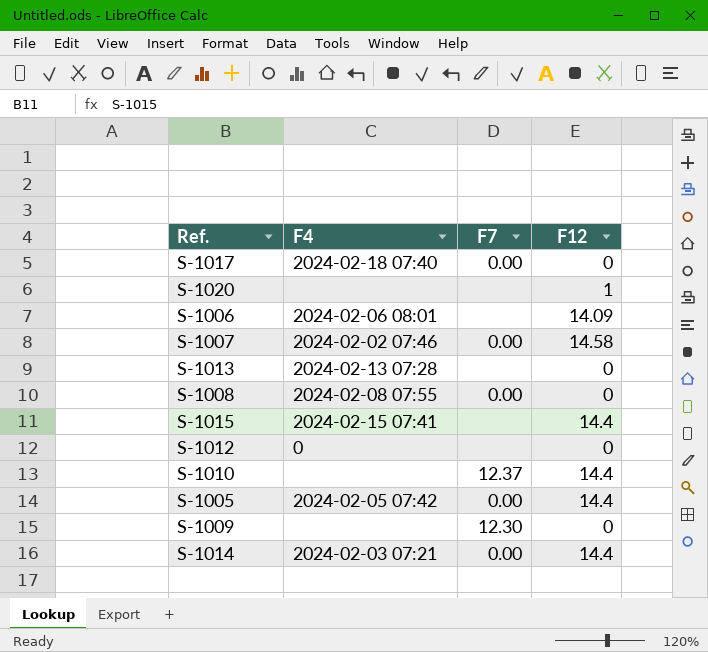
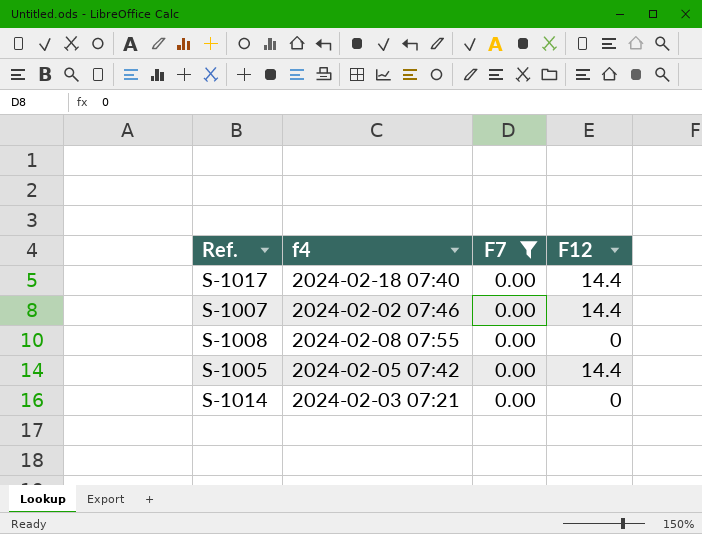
filter: none -> F7 = 0.00
column name: F4 -> f4
S-1017 | F12: 0 -> 14.4
S-1007 | F12: 14.58 -> 14.4
S-1014 | F12: 14.4 -> 0

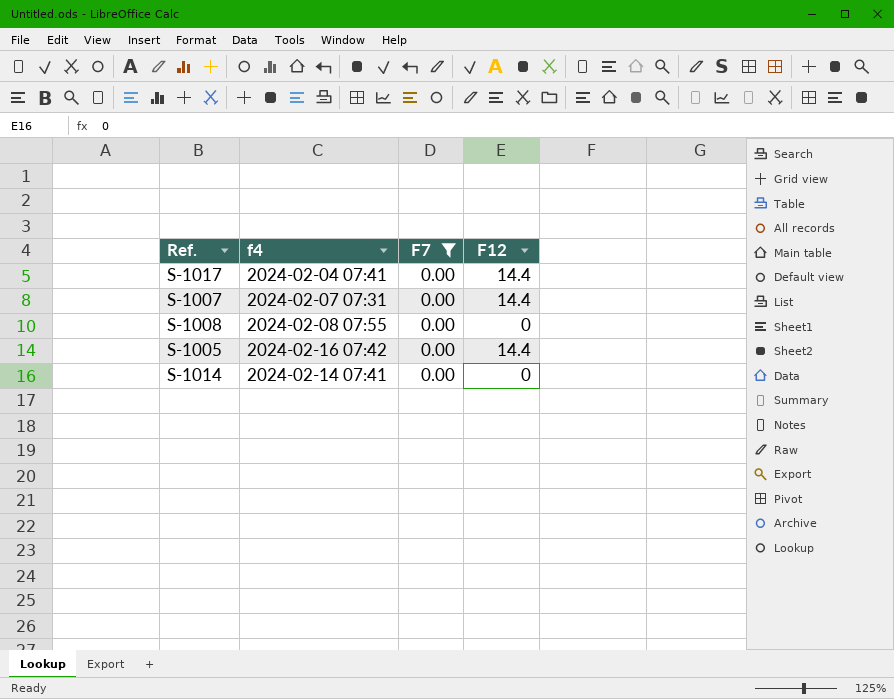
S-1017 | f4: 2024-02-18 07:40 -> 2024-02-04 07:41
S-1007 | f4: 2024-02-02 07:46 -> 2024-02-07 07:31
S-1005 | f4: 2024-02-05 07:42 -> 2024-02-16 07:42
S-1014 | f4: 2024-02-03 07:21 -> 2024-02-14 07:41

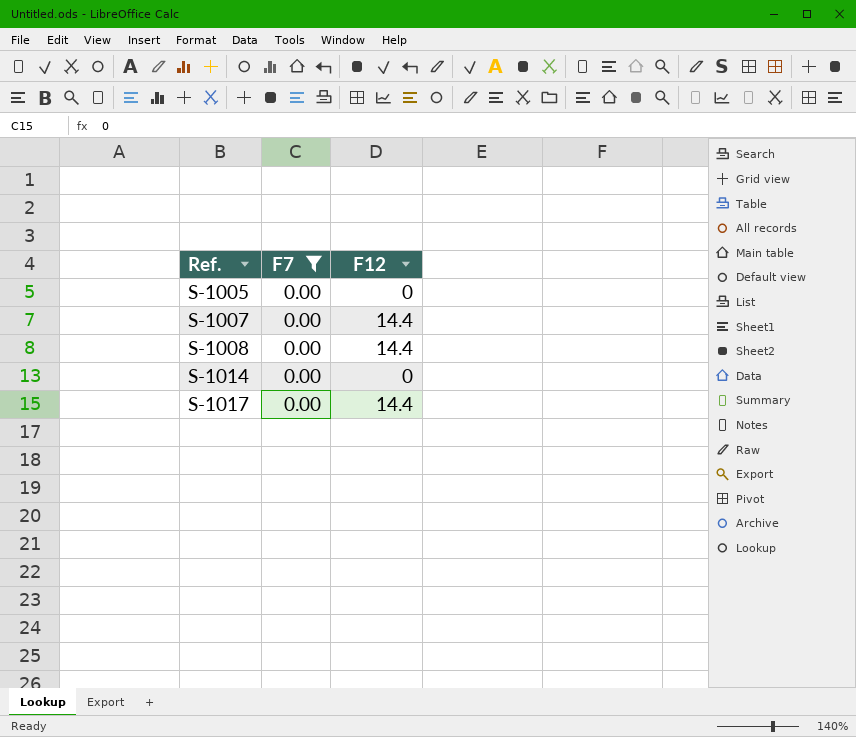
row order: none -> Ref. ascending
column f4 | position: 2 -> none
S-1005 | F12: 14.4 -> 0
S-1008 | F12: 0 -> 14.4

